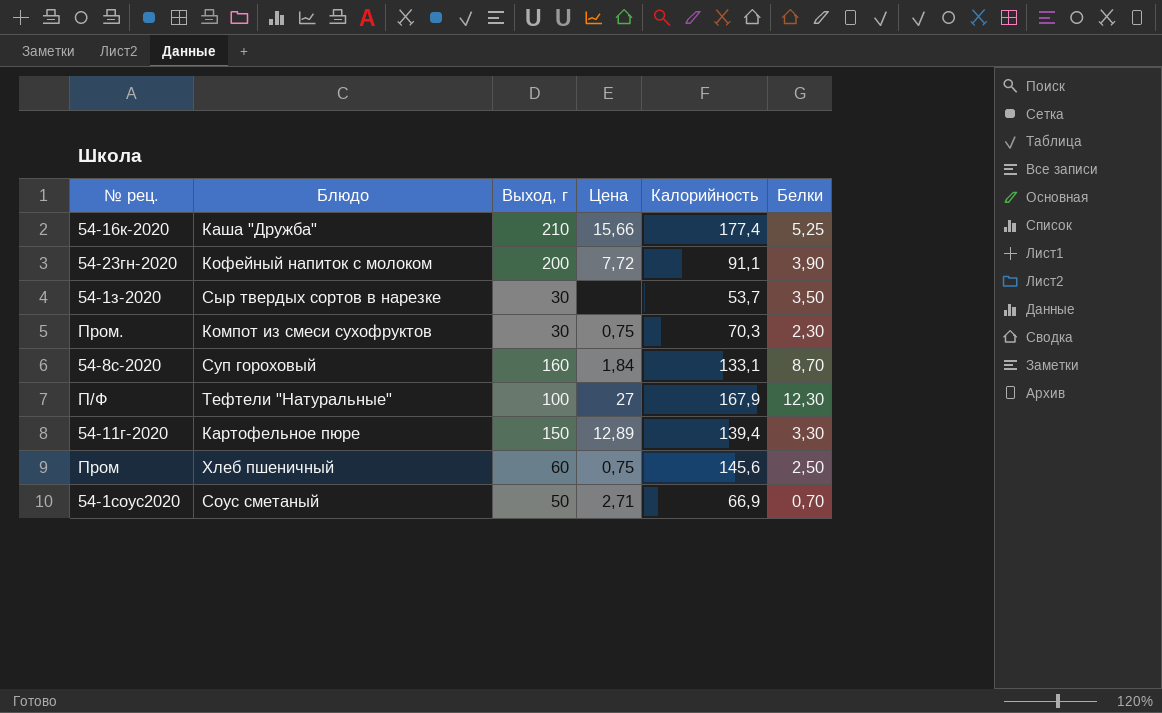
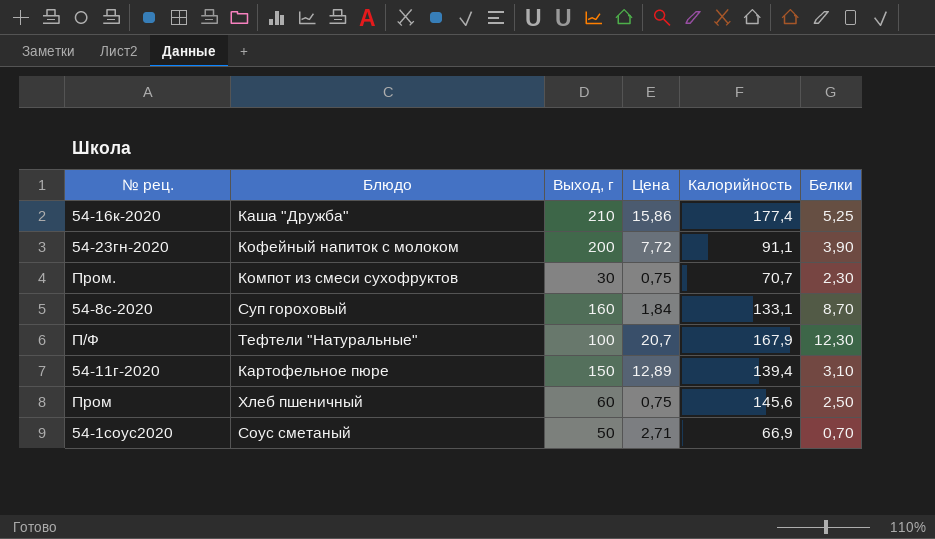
row 54-1з-2020: Сыр твердых сортов в нарезке | 30 | none | 53,7 | 3,50 -> none
54-16к-2020 | Цена: 15,66 -> 15,86
Пром. | Калорийность: 70,3 -> 70,7
П/Ф | Цена: 27 -> 20,7
54-11г-2020 | Белки: 3,30 -> 3,10

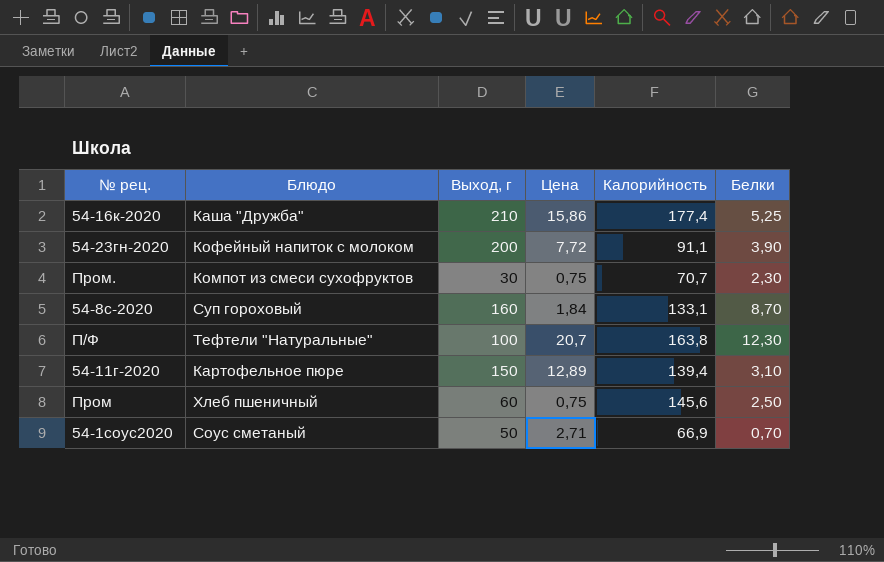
П/Ф | Калорийность: 167,9 -> 163,8

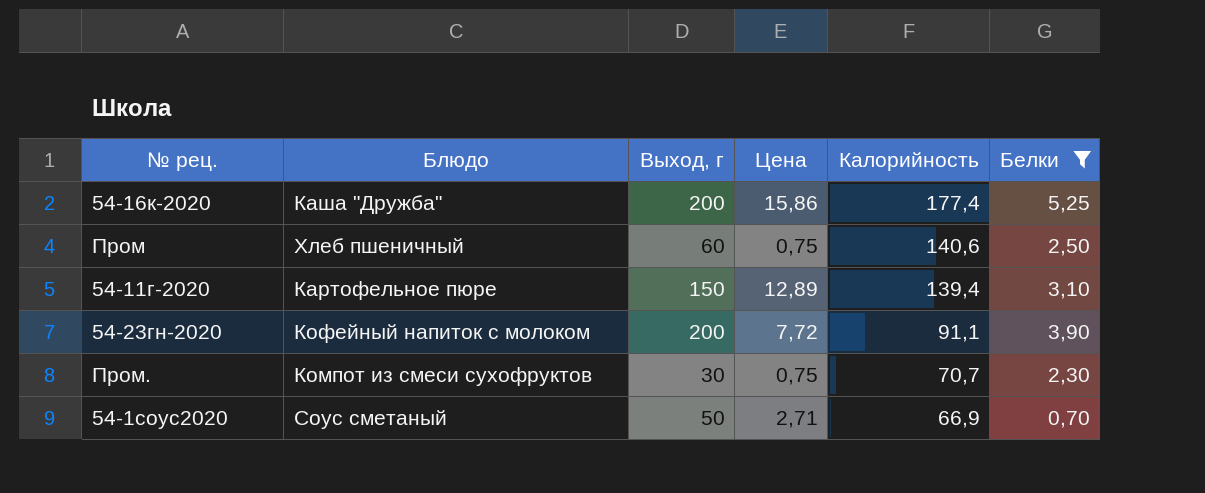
filter: none -> Белки <= 5,25
row order: none -> Калорийность descending
54-16к-2020 | Выход, г: 210 -> 200
Пром | Калорийность: 145,6 -> 140,6

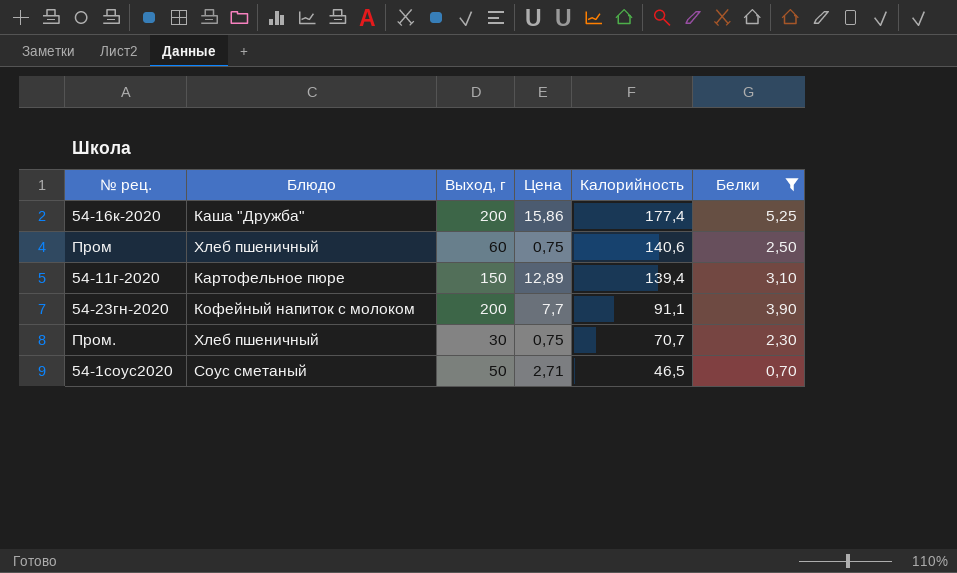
54-23гн-2020 | Цена: 7,72 -> 7,7
Пром. | Блюдо: Компот из смеси сухофруктов -> Хлеб пшеничный
54-1соус2020 | Калорийность: 66,9 -> 46,5

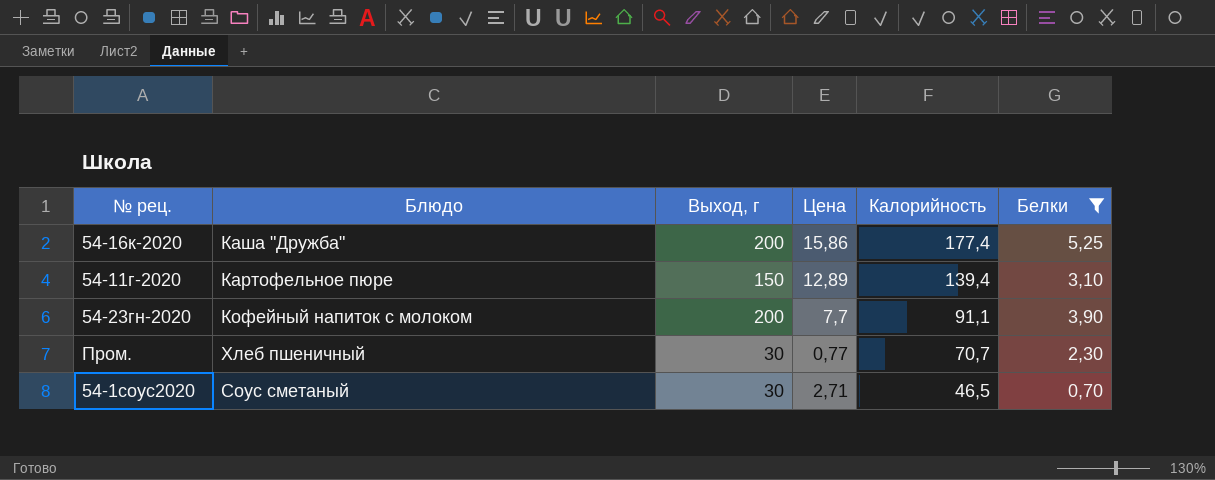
row Пром: Хлеб пшеничный | 60 | 0,75 | 140,6 | 2,50 -> none
Пром. | Цена: 0,75 -> 0,77
54-1соус2020 | Выход, г: 50 -> 30

